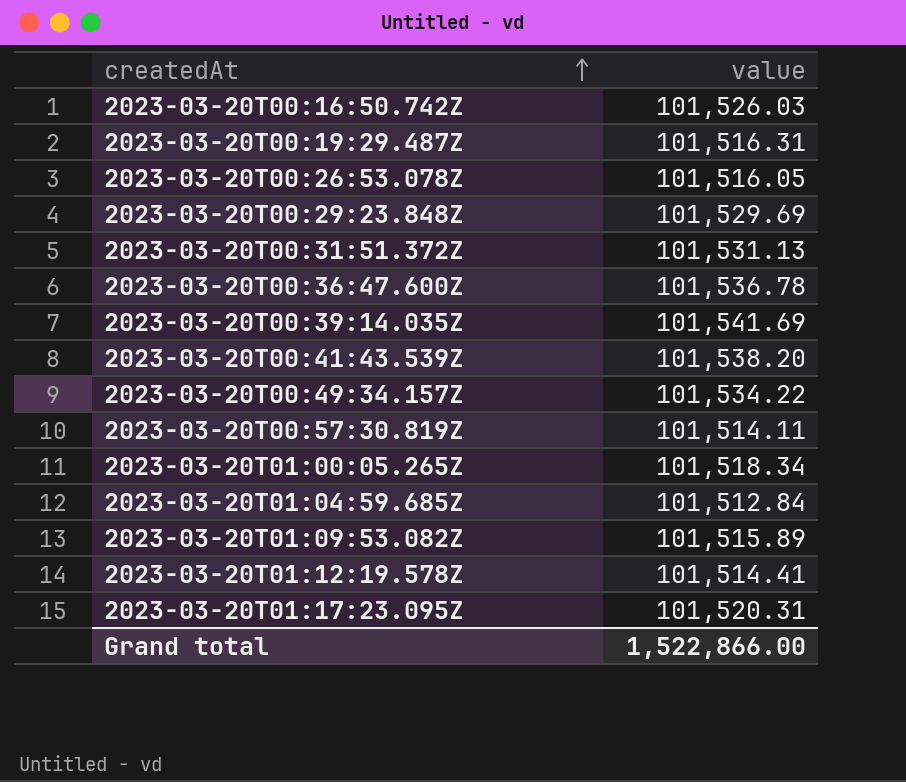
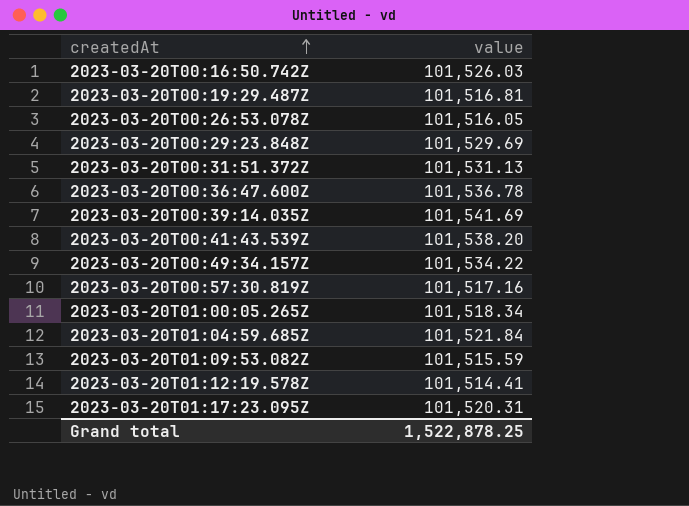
2023-03-20T00:19:29.487Z | value: 101,516.31 -> 101,516.81
2023-03-20T00:57:30.819Z | value: 101,514.11 -> 101,517.16
2023-03-20T01:04:59.685Z | value: 101,512.84 -> 101,521.84
2023-03-20T01:09:53.082Z | value: 101,515.89 -> 101,515.59
Grand total | value: 1,522,866.00 -> 1,522,878.25

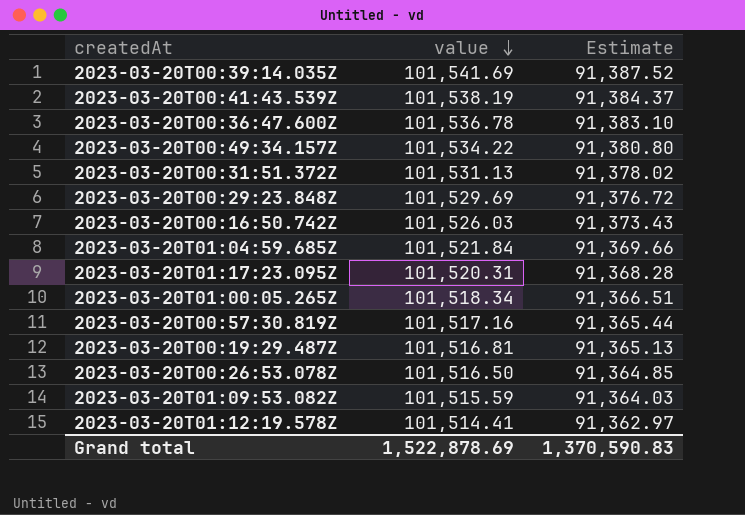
row order: createdAt ascending -> value descending
column Estimate | formula: none -> [value] * 0.9
2023-03-20T00:41:43.539Z | value: 101,538.20 -> 101,538.19
2023-03-20T00:26:53.078Z | value: 101,516.05 -> 101,516.50
Grand total | value: 1,522,878.25 -> 1,522,878.69

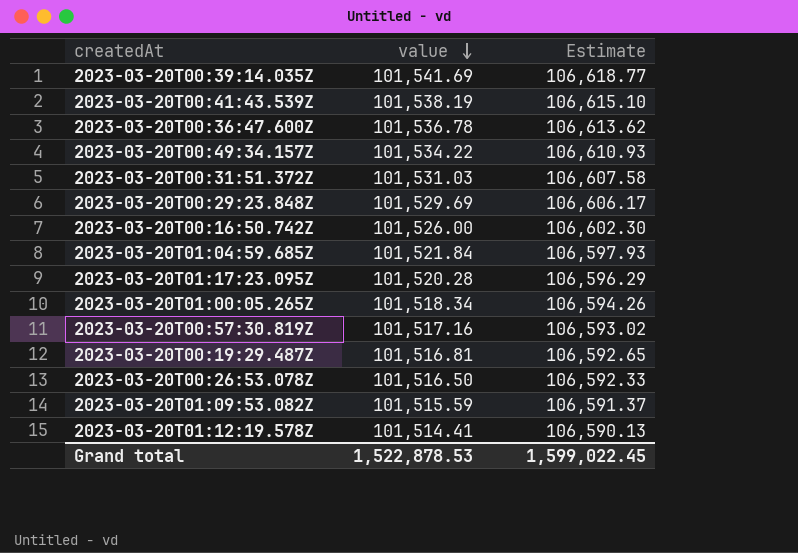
column Estimate | formula: [value] * 0.9 -> [value] * 1.05
2023-03-20T00:31:51.372Z | value: 101,531.13 -> 101,531.03
2023-03-20T00:16:50.742Z | value: 101,526.03 -> 101,526.00
2023-03-20T01:17:23.095Z | value: 101,520.31 -> 101,520.28
Grand total | value: 1,522,878.69 -> 1,522,878.53
Grand total | Estimate: 1,370,590.83 -> 1,599,022.45

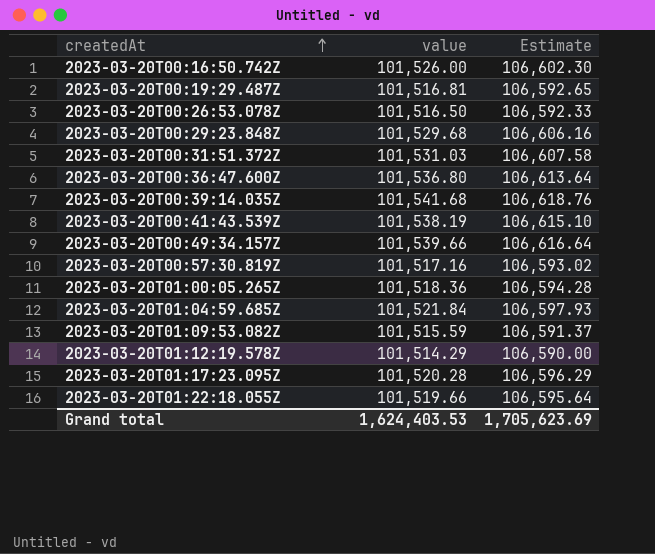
row order: value descending -> createdAt ascending
2023-03-20T00:29:23.848Z | value: 101,529.69 -> 101,529.68
2023-03-20T00:29:23.848Z | Estimate: 106,606.17 -> 106,606.16
2023-03-20T00:36:47.600Z | value: 101,536.78 -> 101,536.80
2023-03-20T00:36:47.600Z | Estimate: 106,613.62 -> 106,613.64
2023-03-20T00:39:14.035Z | value: 101,541.69 -> 101,541.68
2023-03-20T00:39:14.035Z | Estimate: 106,618.77 -> 106,618.76
2023-03-20T00:49:34.157Z | value: 101,534.22 -> 101,539.66
2023-03-20T00:49:34.157Z | Estimate: 106,610.93 -> 106,616.64
2023-03-20T01:00:05.265Z | value: 101,518.34 -> 101,518.36
2023-03-20T01:00:05.265Z | Estimate: 106,594.26 -> 106,594.28
2023-03-20T01:12:19.578Z | value: 101,514.41 -> 101,514.29
2023-03-20T01:12:19.578Z | Estimate: 106,590.13 -> 106,590.00
row 2023-03-20T01:22:18.055Z: none -> 101,519.66 | 106,595.64
Grand total | value: 1,522,878.53 -> 1,624,403.53
Grand total | Estimate: 1,599,022.45 -> 1,705,623.69

